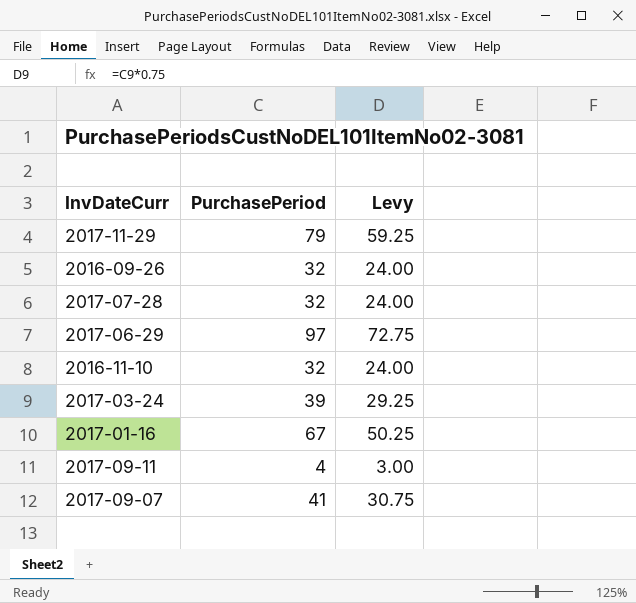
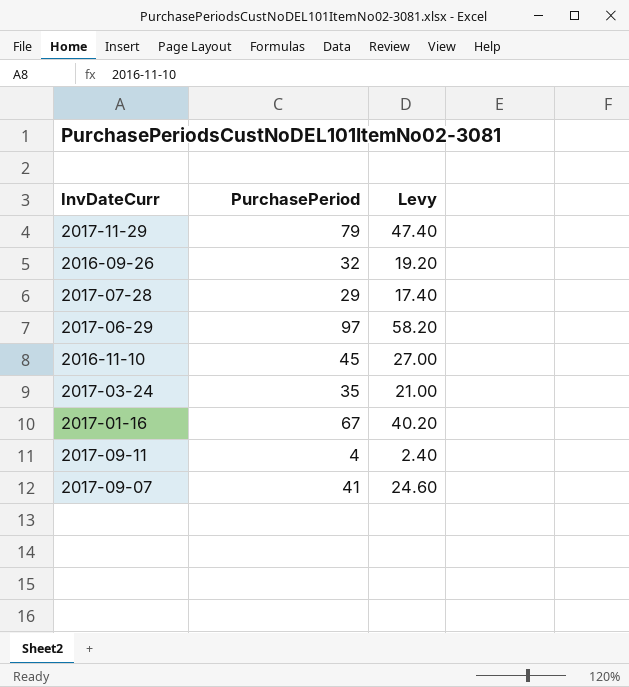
column Levy | formula: [PurchasePeriod] * 0.75 -> [PurchasePeriod] * 0.6
2017-07-28 | PurchasePeriod: 32 -> 29
2016-11-10 | PurchasePeriod: 32 -> 45
2017-03-24 | PurchasePeriod: 39 -> 35

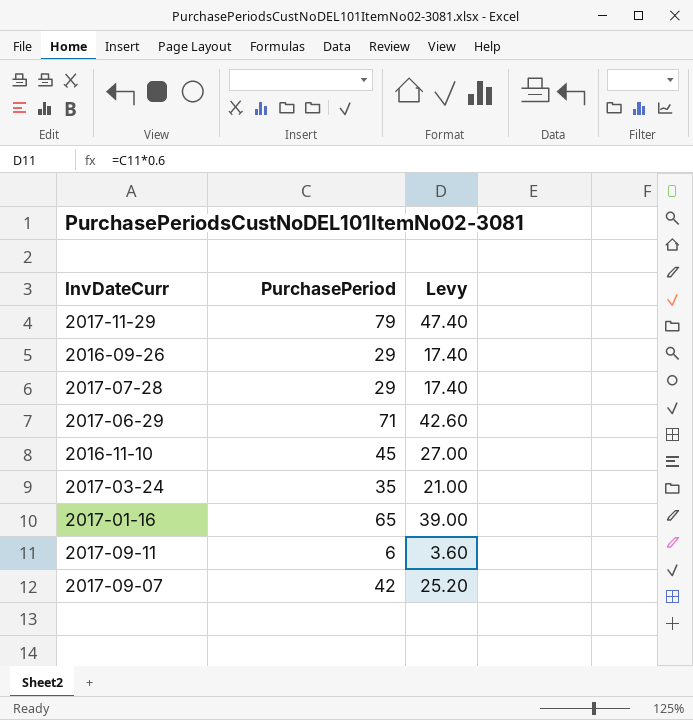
2016-09-26 | PurchasePeriod: 32 -> 29
2016-09-26 | Levy: 19.20 -> 17.40
2017-06-29 | PurchasePeriod: 97 -> 71
2017-06-29 | Levy: 58.20 -> 42.60
2017-01-16 | PurchasePeriod: 67 -> 65
2017-01-16 | Levy: 40.20 -> 39.00
2017-09-11 | PurchasePeriod: 4 -> 6
2017-09-11 | Levy: 2.40 -> 3.60
2017-09-07 | PurchasePeriod: 41 -> 42
2017-09-07 | Levy: 24.60 -> 25.20

